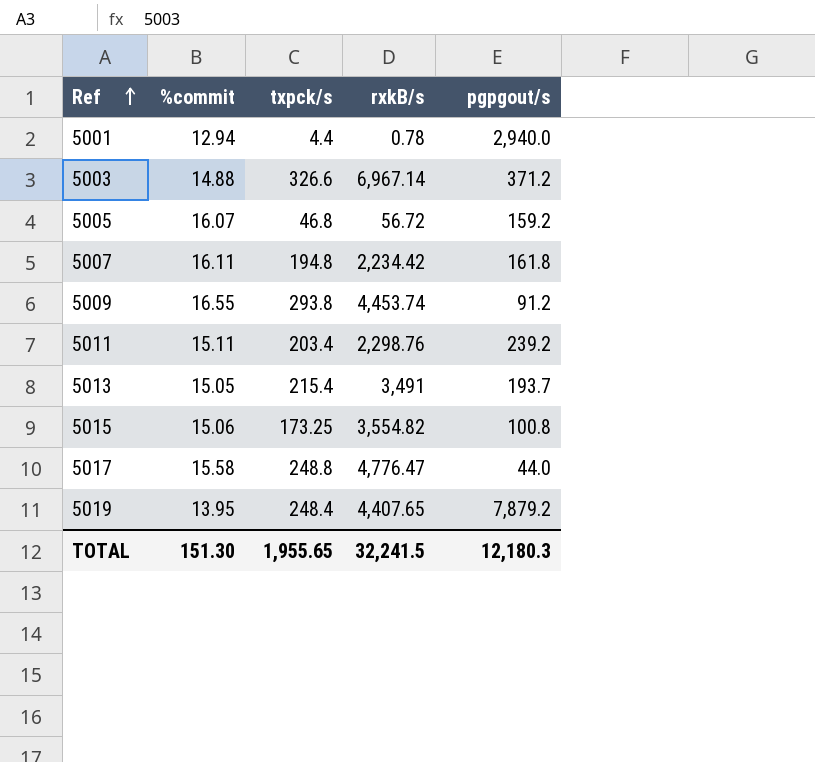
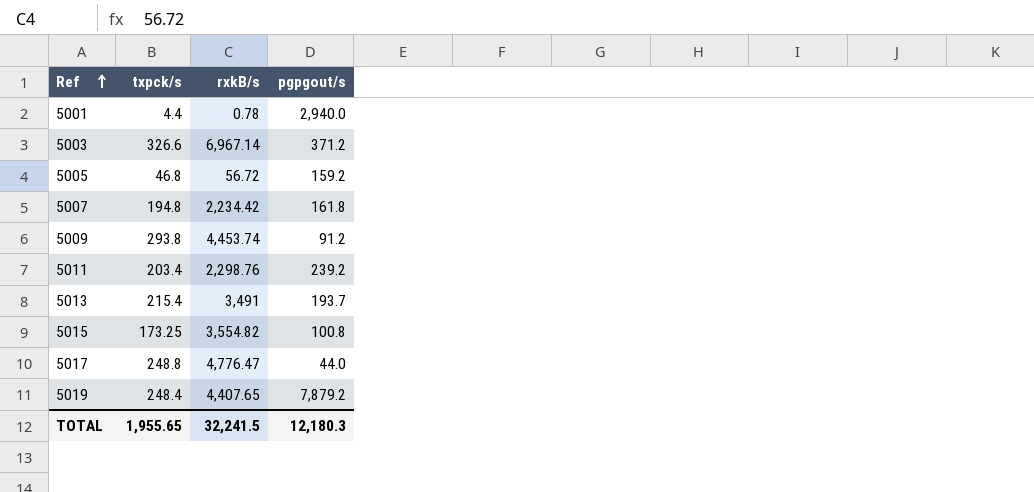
column %commit | position: 2 -> none

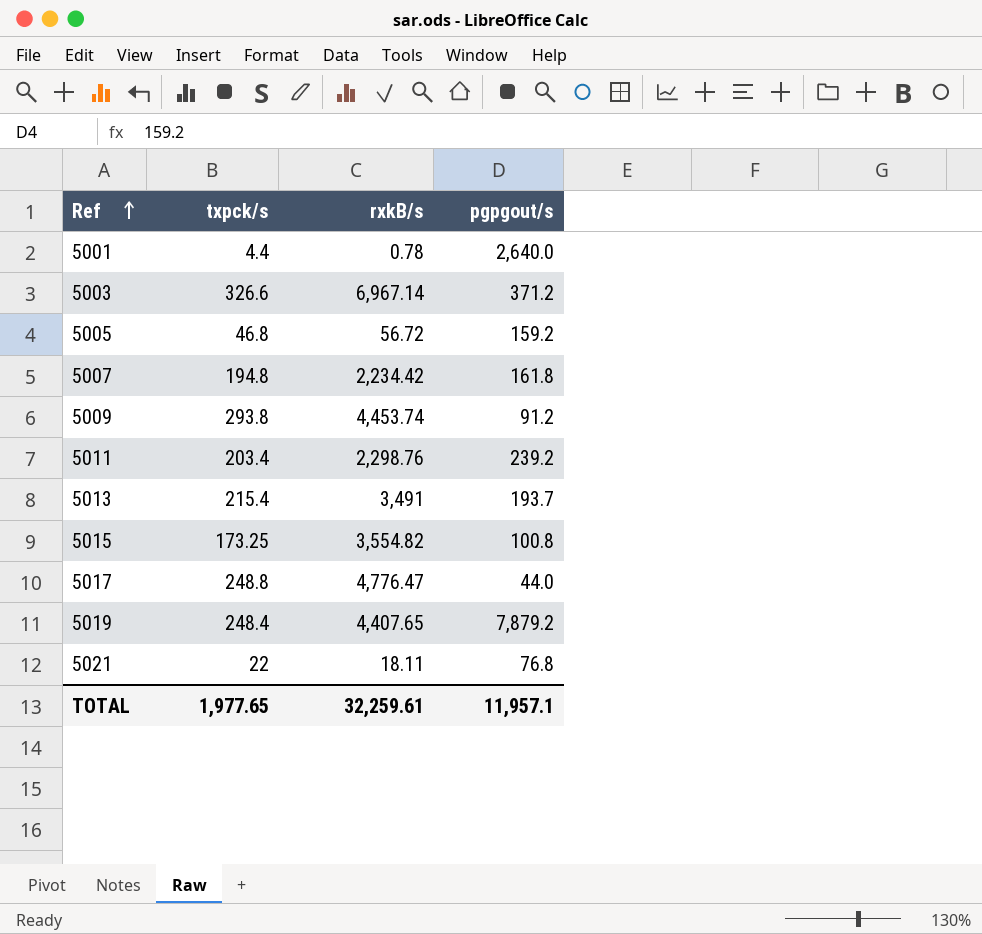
5001 | pgpgout/s: 2,940.0 -> 2,640.0
row 5021: none -> 22 | 18.11 | 76.8
TOTAL | txpck/s: 1,955.65 -> 1,977.65
TOTAL | rxkB/s: 32,241.5 -> 32,259.61
TOTAL | pgpgout/s: 12,180.3 -> 11,957.1

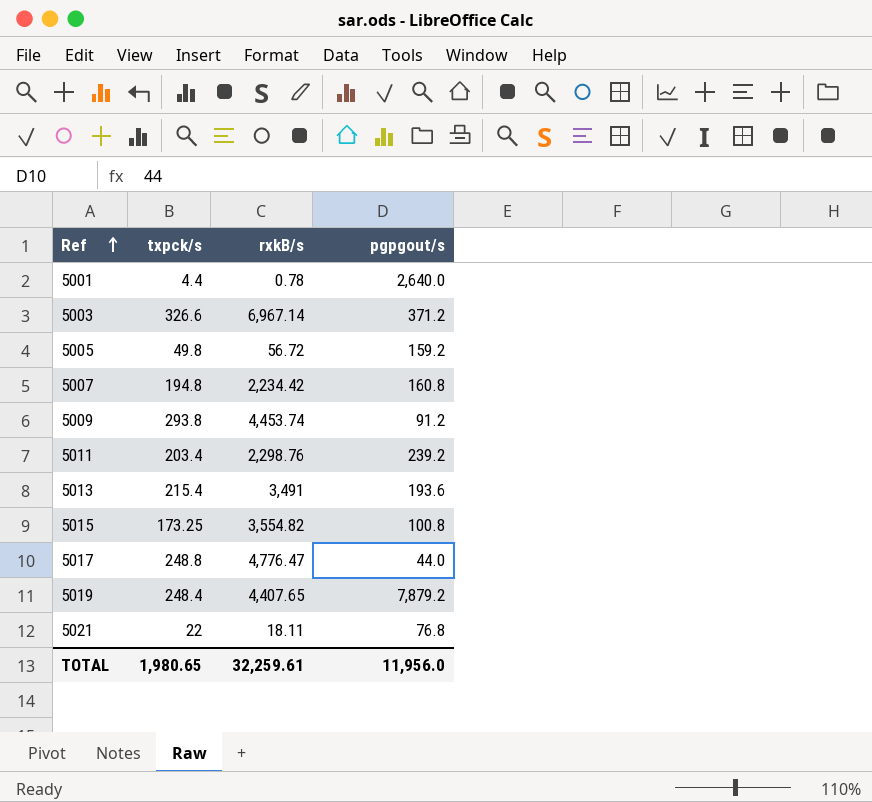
5005 | txpck/s: 46.8 -> 49.8
5007 | pgpgout/s: 161.8 -> 160.8
5013 | pgpgout/s: 193.7 -> 193.6
TOTAL | txpck/s: 1,977.65 -> 1,980.65
TOTAL | pgpgout/s: 11,957.1 -> 11,956.0

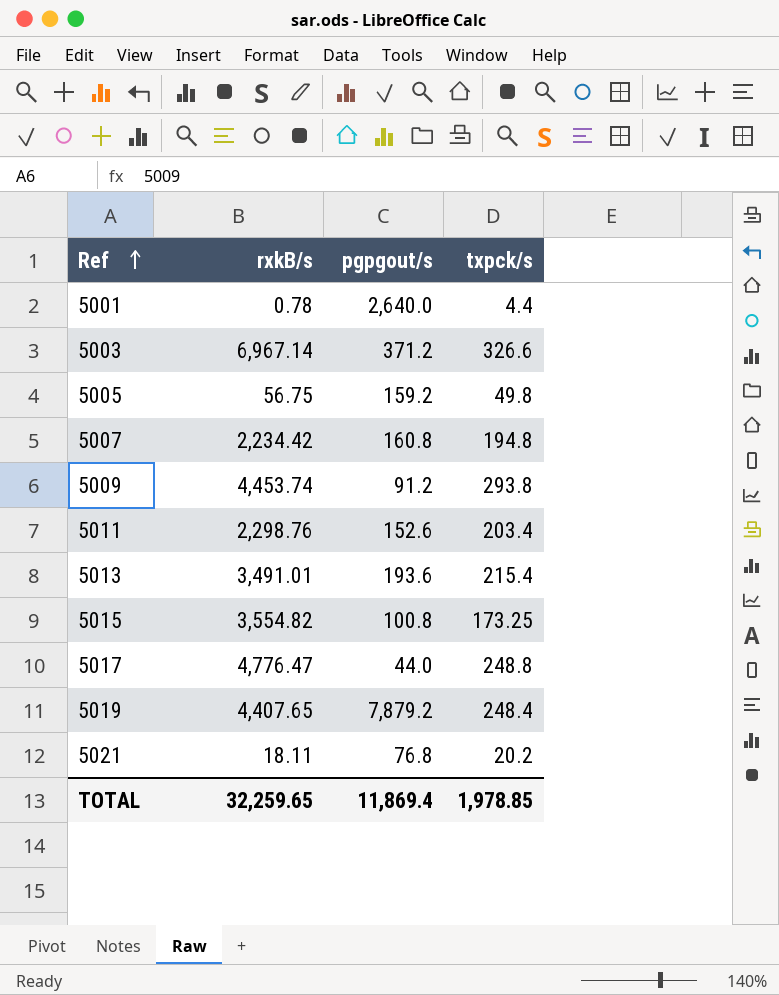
column txpck/s | position: 2 -> 4
5005 | rxkB/s: 56.72 -> 56.75
5011 | pgpgout/s: 239.2 -> 152.6
5013 | rxkB/s: 3,491 -> 3,491.01
5021 | txpck/s: 22 -> 20.2
TOTAL | rxkB/s: 32,259.61 -> 32,259.65
TOTAL | pgpgout/s: 11,956.0 -> 11,869.4
TOTAL | txpck/s: 1,980.65 -> 1,978.85

